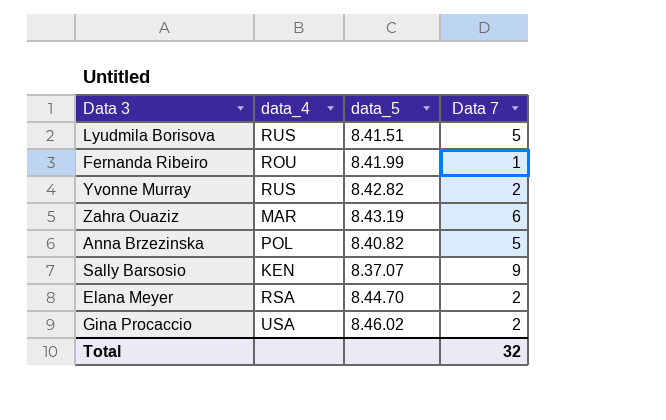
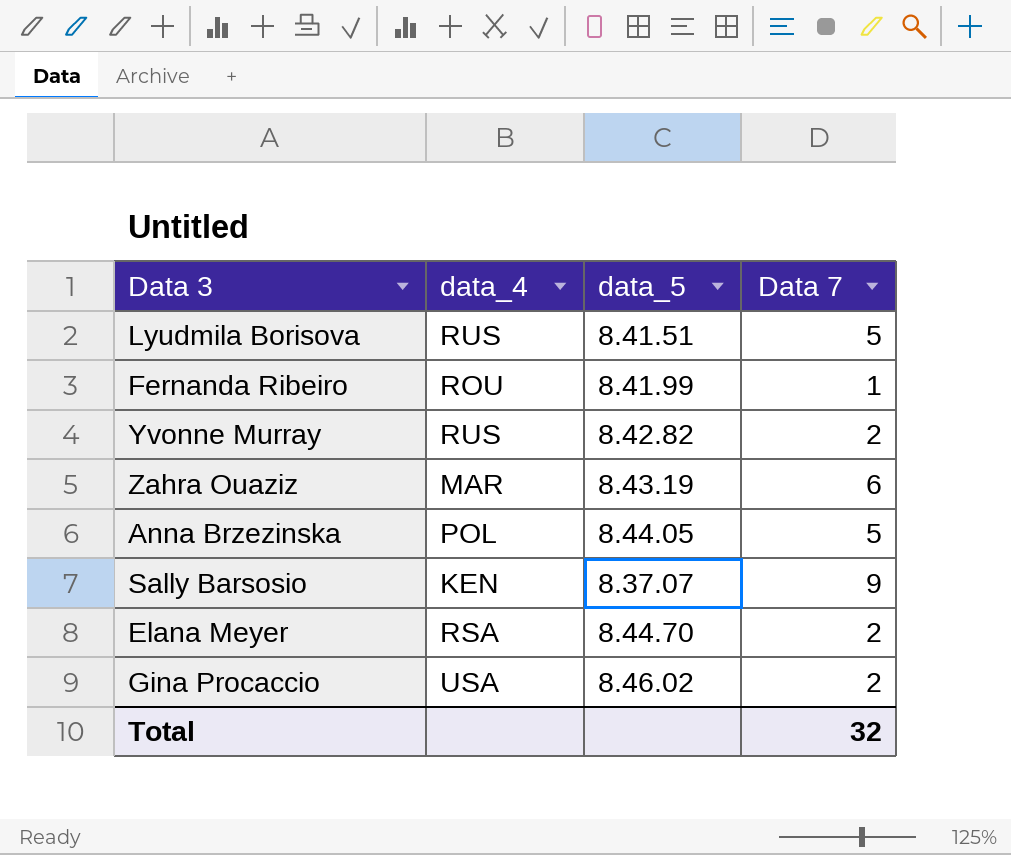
Anna Brzezinska | data_5: 8.40.82 -> 8.44.05

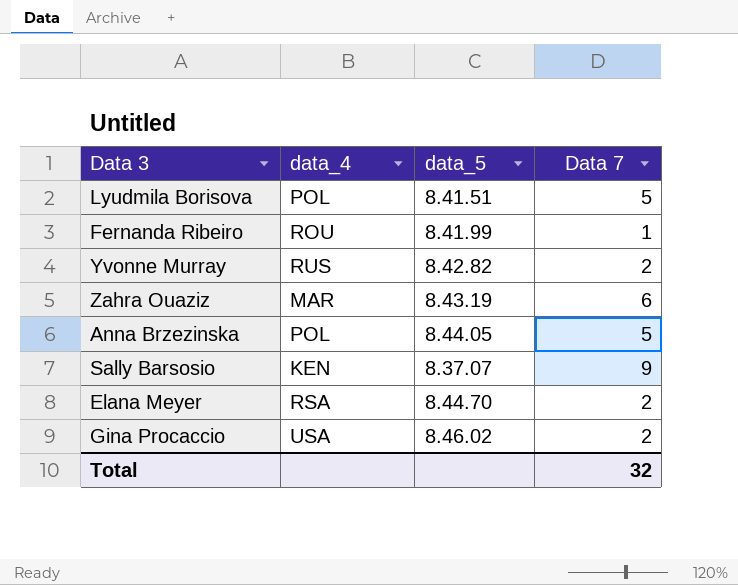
Lyudmila Borisova | data_4: RUS -> POL

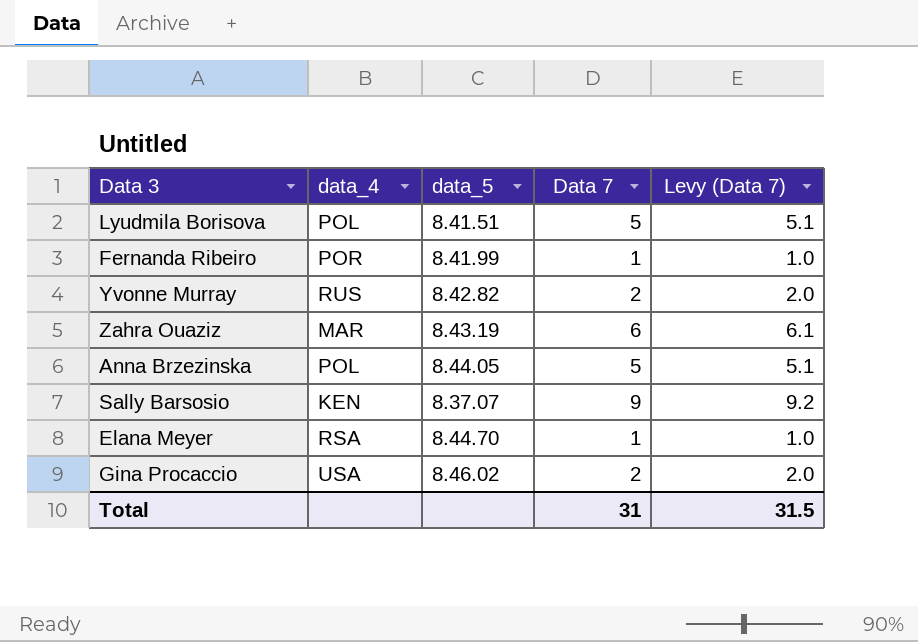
column Levy (Data 7) | formula: none -> [Data 7] * 1.02
Fernanda Ribeiro | data_4: ROU -> POR
Elana Meyer | Data 7: 2 -> 1
Total | Data 7: 32 -> 31

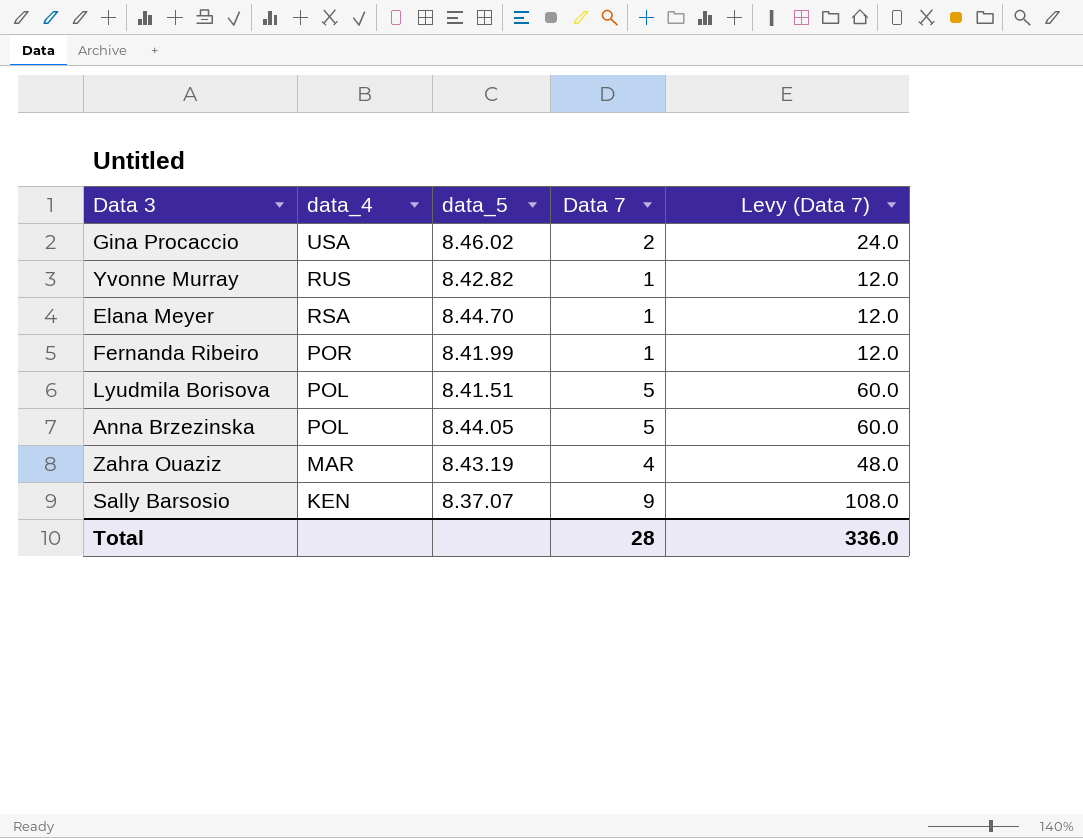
row order: none -> data_4 descending
column Levy (Data 7) | formula: [Data 7] * 1.02 -> [Data 7] * 12
Yvonne Murray | Data 7: 2 -> 1
Zahra Ouaziz | Data 7: 6 -> 4
Total | Data 7: 31 -> 28
Total | Levy (Data 7): 31.5 -> 336.0

